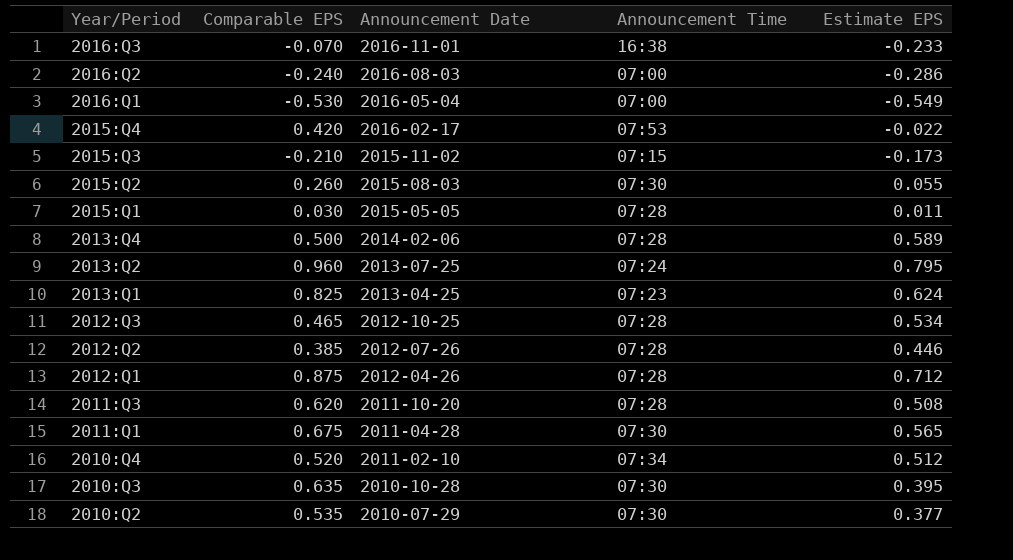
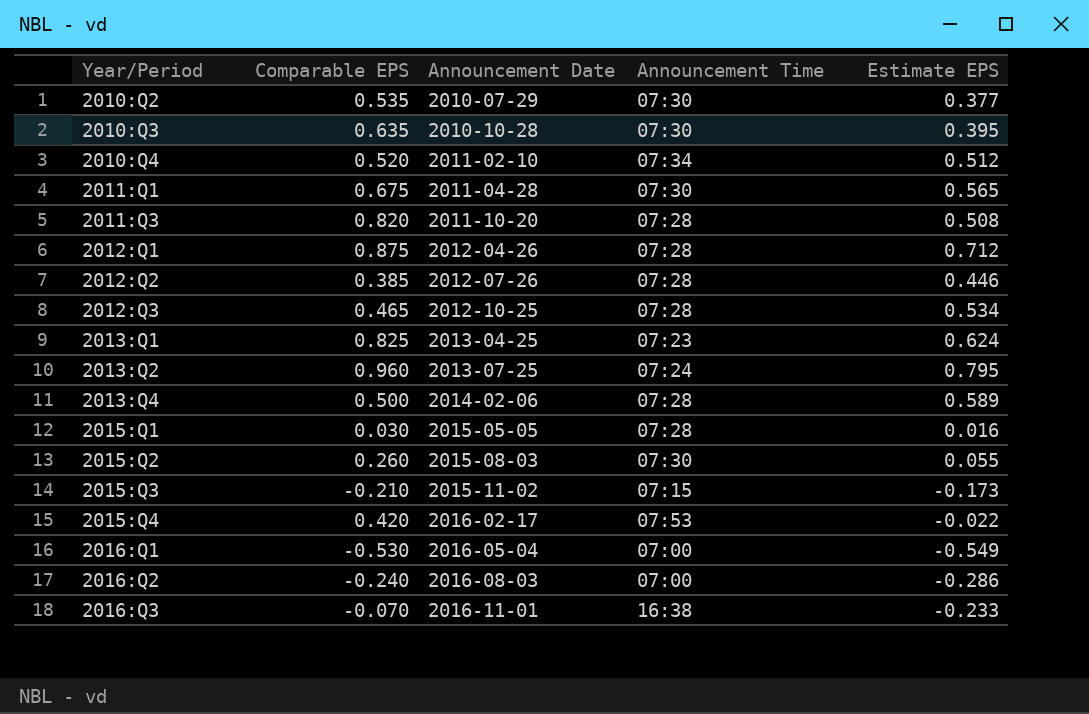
row order: Year/Period descending -> Year/Period ascending
2011:Q3 | Comparable EPS: 0.620 -> 0.820
2015:Q1 | Estimate EPS: 0.011 -> 0.016

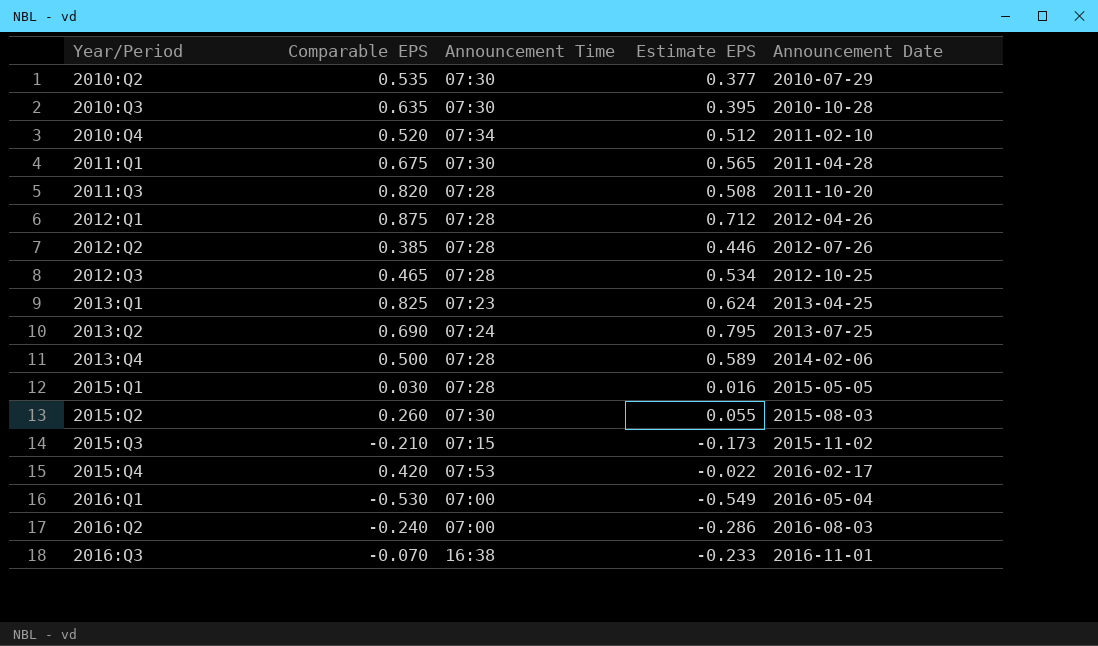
column Announcement Date | position: 3 -> 5
2013:Q2 | Comparable EPS: 0.960 -> 0.690

